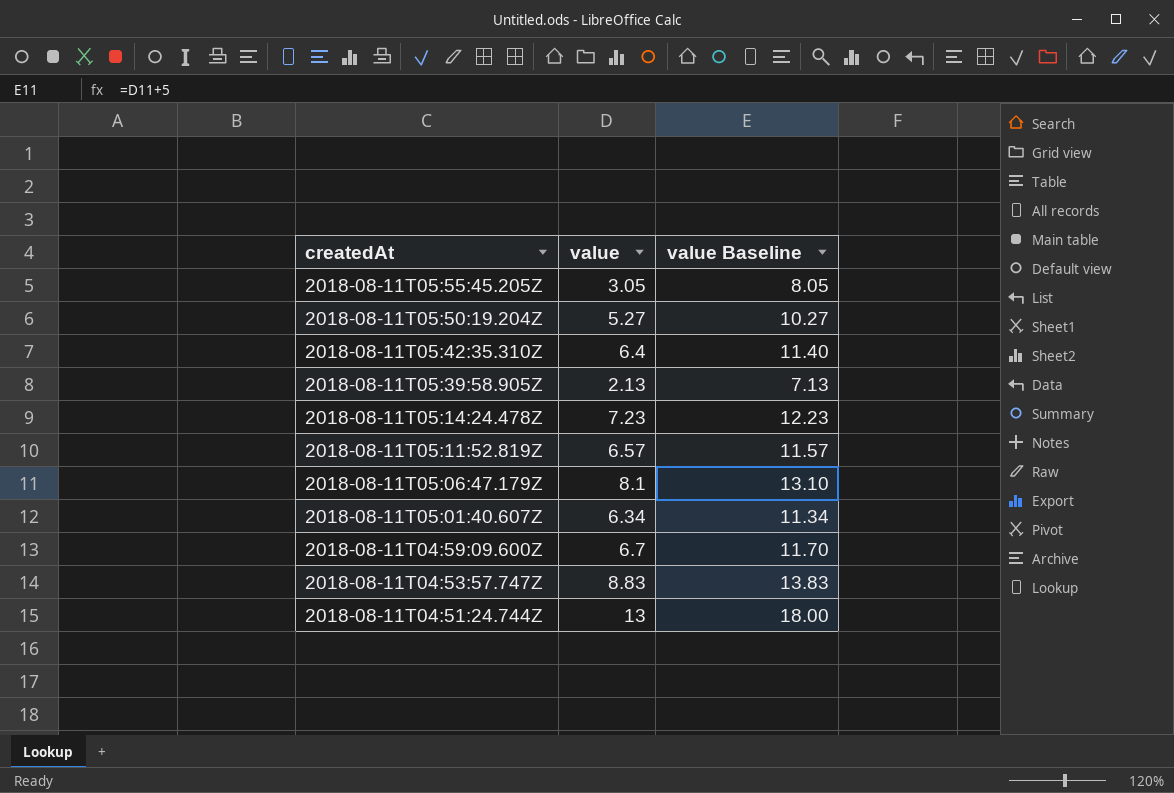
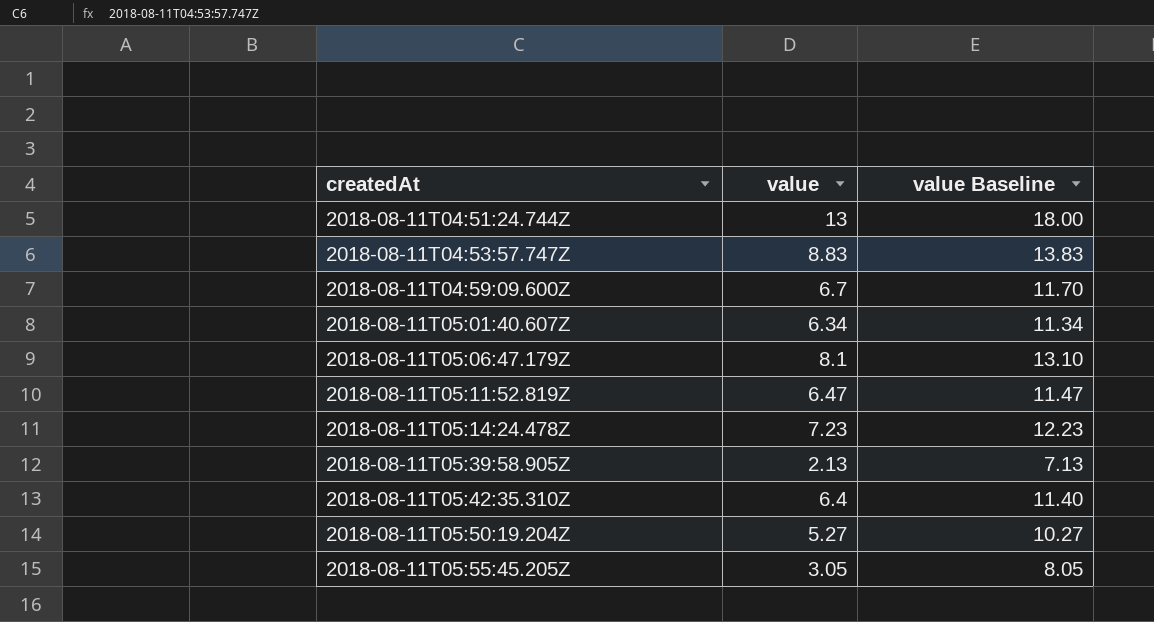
row order: createdAt descending -> createdAt ascending
2018-08-11T05:11:52.819Z | value: 6.57 -> 6.47
2018-08-11T05:11:52.819Z | value Baseline: 11.57 -> 11.47

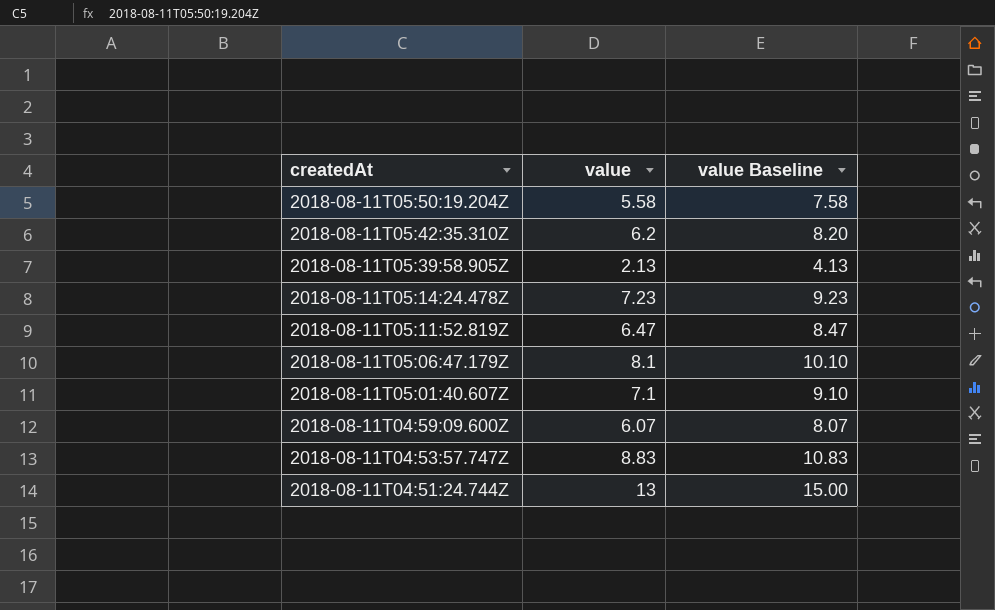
row order: createdAt ascending -> createdAt descending
column value Baseline | formula: [value] + 5 -> [value] + 2
row 2018-08-11T05:55:45.205Z: 3.05 | 8.05 -> none
2018-08-11T05:50:19.204Z | value: 5.27 -> 5.58
2018-08-11T05:42:35.310Z | value: 6.4 -> 6.2
2018-08-11T05:01:40.607Z | value: 6.34 -> 7.1
2018-08-11T04:59:09.600Z | value: 6.7 -> 6.07

